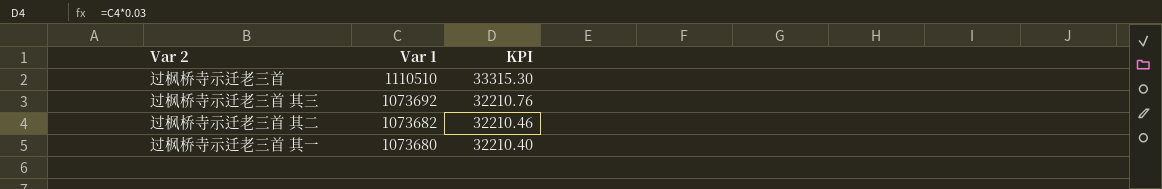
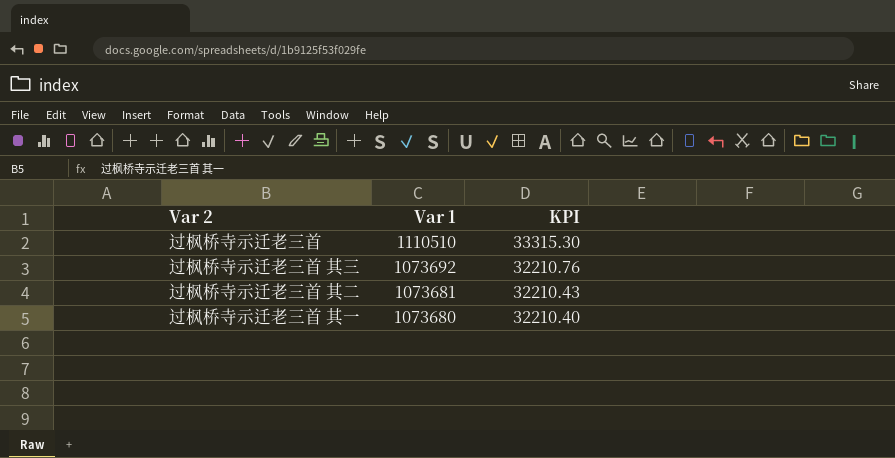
过枫桥寺示迁老三首 其二 | Var 1: 1073682 -> 1073681
过枫桥寺示迁老三首 其二 | KPI: 32210.46 -> 32210.43

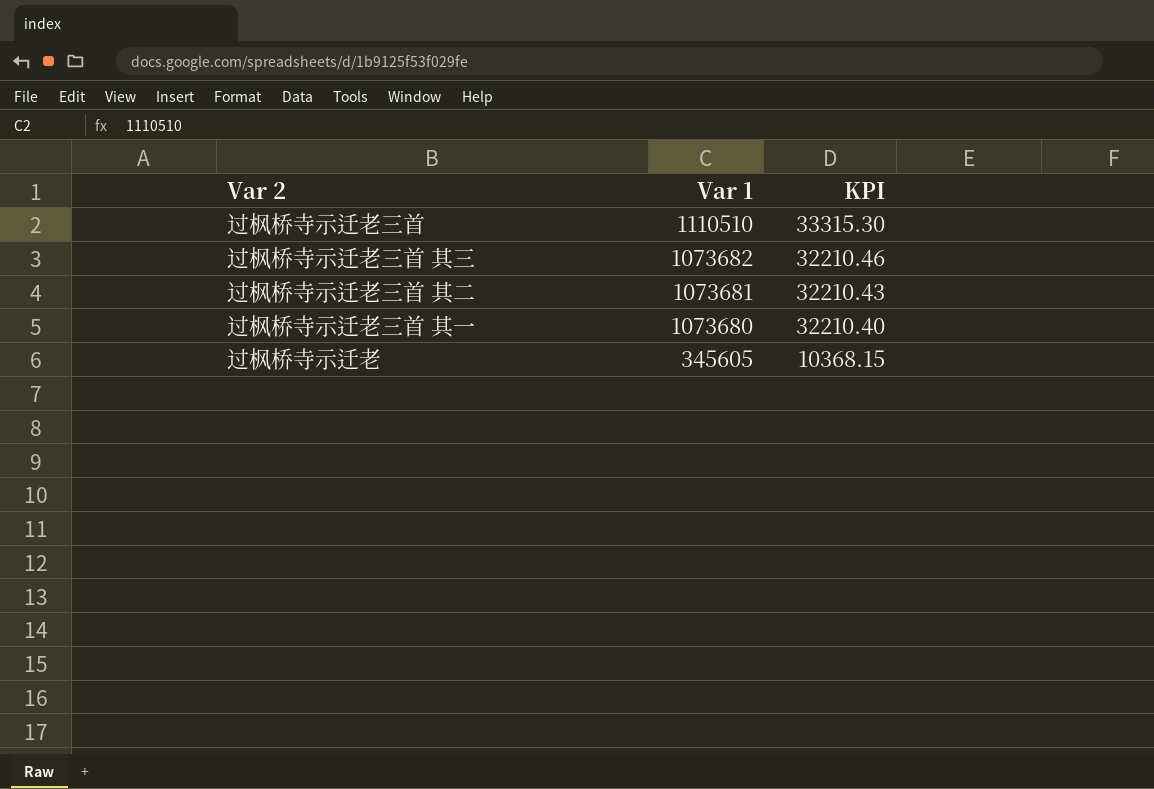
过枫桥寺示迁老三首 其三 | Var 1: 1073692 -> 1073682
过枫桥寺示迁老三首 其三 | KPI: 32210.76 -> 32210.46
row 过枫桥寺示迁老: none -> 345605 | 10368.15

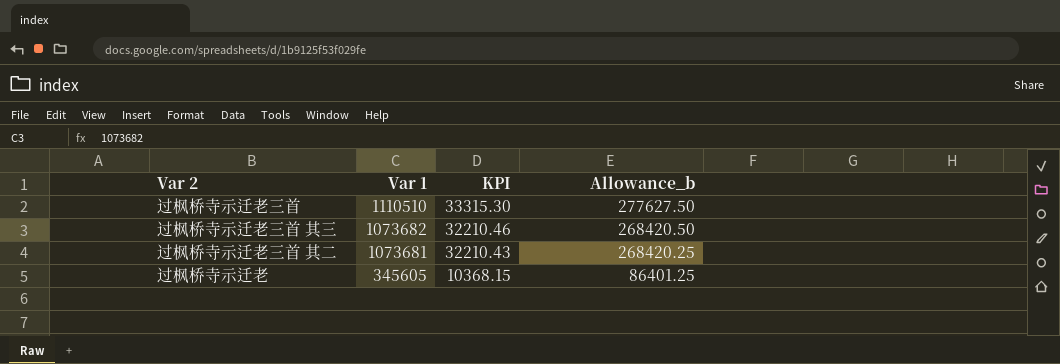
column Allowance_b | formula: none -> [Var 1] * 0.25
row 过枫桥寺示迁老三首 其一: 1073680 | 32210.40 -> none

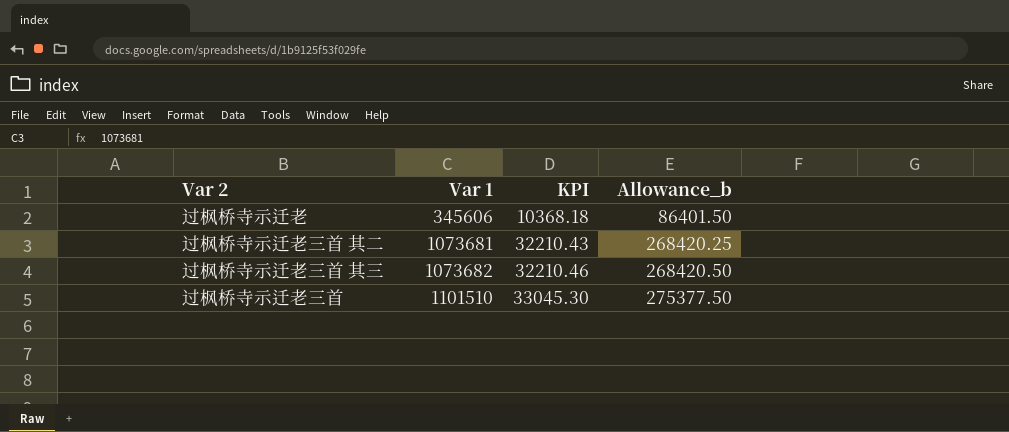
row order: Var 1 descending -> Var 1 ascending
过枫桥寺示迁老 | Var 1: 345605 -> 345606
过枫桥寺示迁老 | KPI: 10368.15 -> 10368.18
过枫桥寺示迁老 | Allowance_b: 86401.25 -> 86401.50
过枫桥寺示迁老三首 | Var 1: 1110510 -> 1101510
过枫桥寺示迁老三首 | KPI: 33315.30 -> 33045.30
过枫桥寺示迁老三首 | Allowance_b: 277627.50 -> 275377.50

